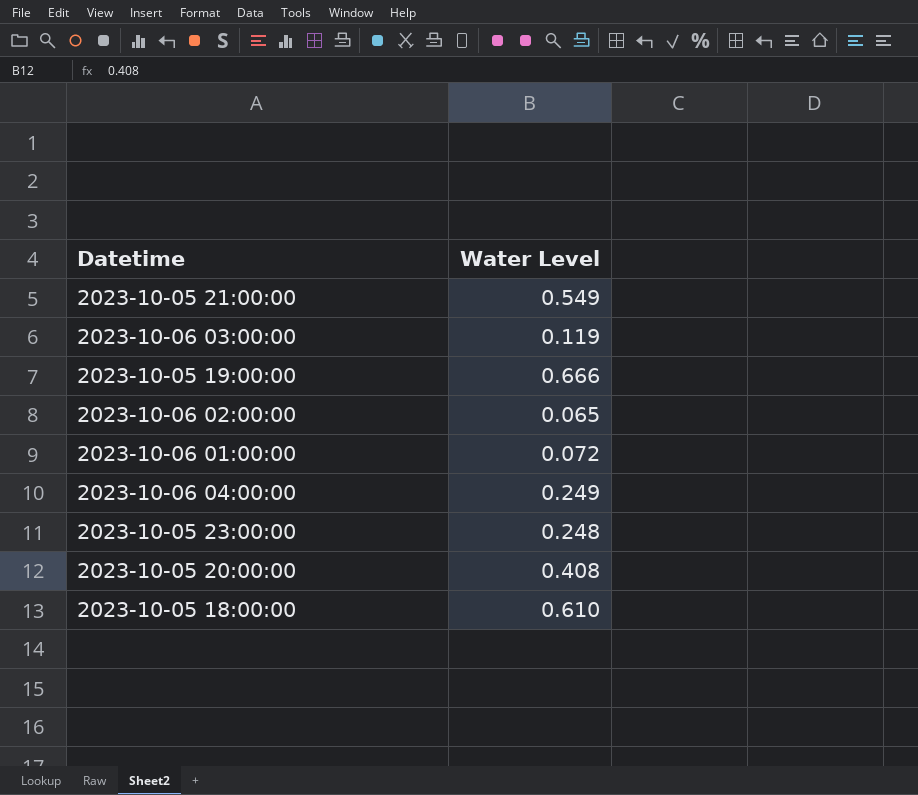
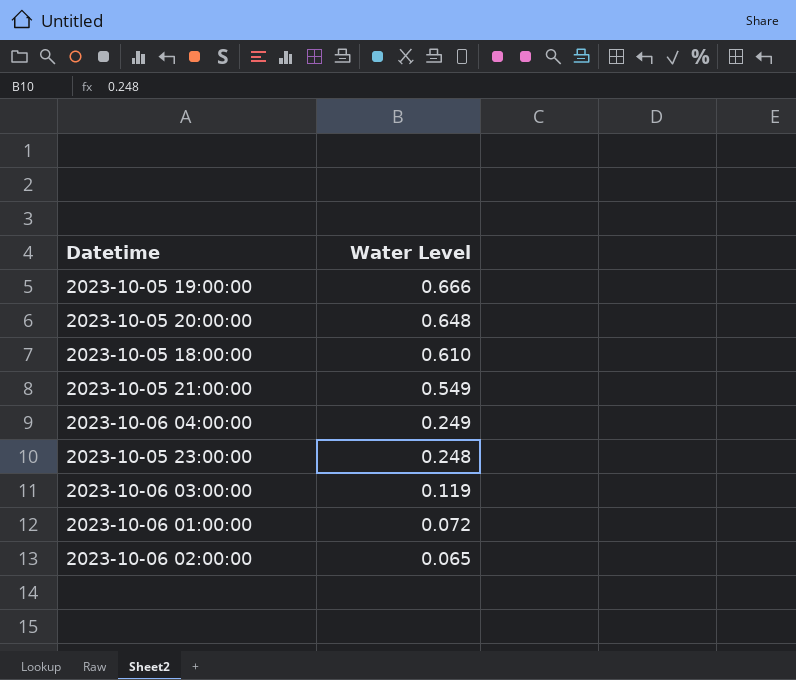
row order: none -> Water Level descending
2023-10-05 20:00:00 | Water Level: 0.408 -> 0.648

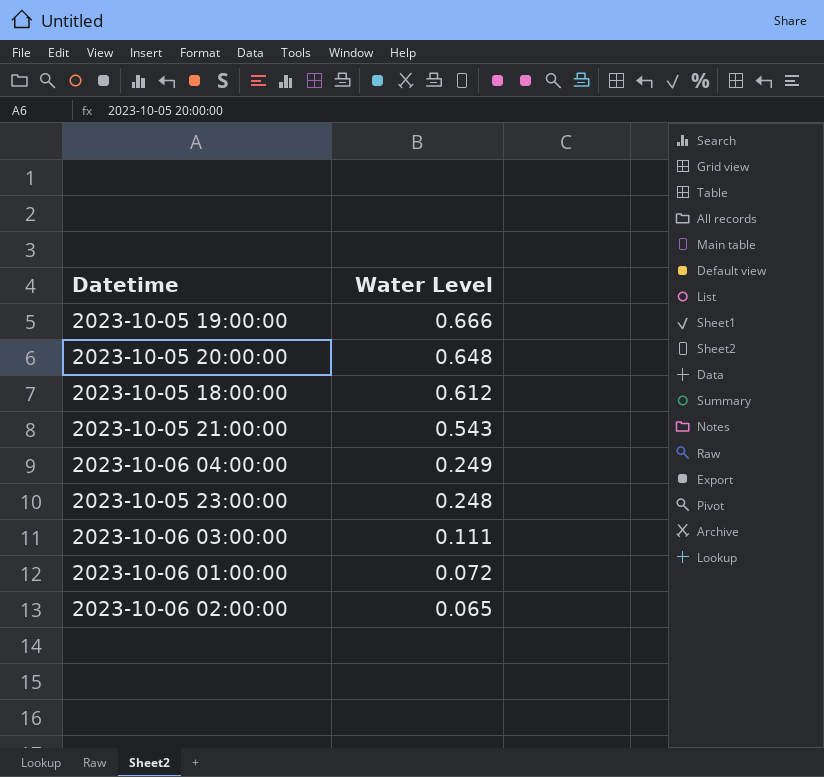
2023-10-05 18:00:00 | Water Level: 0.610 -> 0.612
2023-10-05 21:00:00 | Water Level: 0.549 -> 0.543
2023-10-06 03:00:00 | Water Level: 0.119 -> 0.111

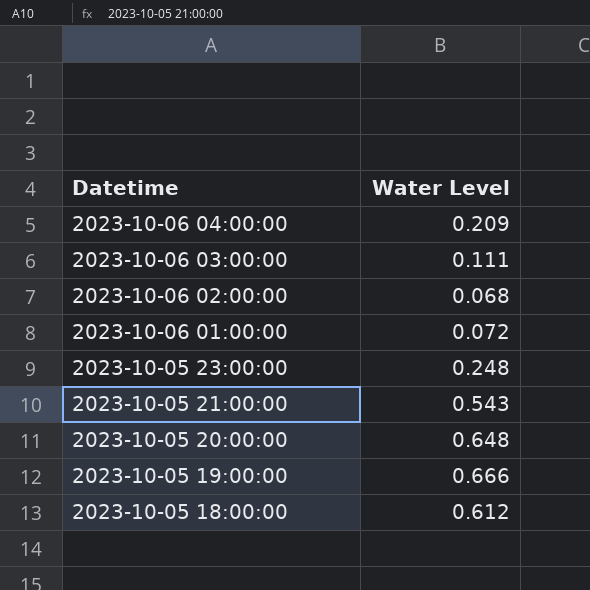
row order: Water Level descending -> Datetime descending
2023-10-06 04:00:00 | Water Level: 0.249 -> 0.209
2023-10-06 02:00:00 | Water Level: 0.065 -> 0.068

